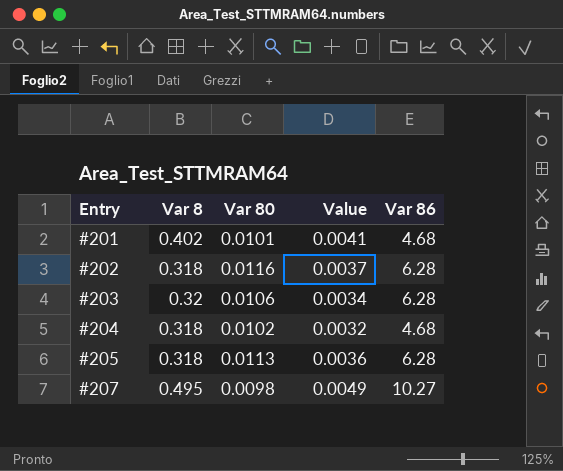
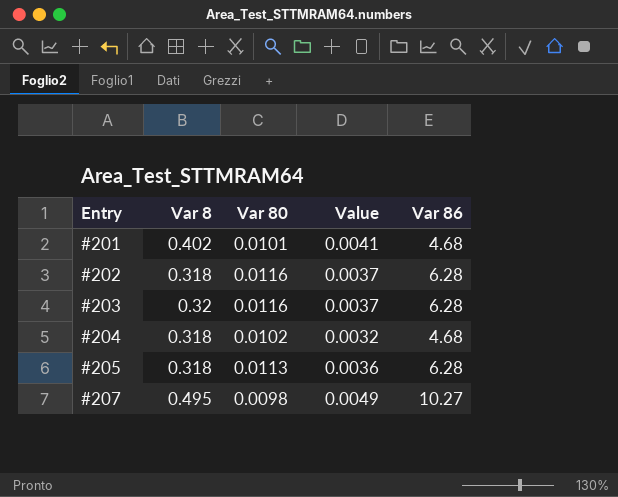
#203 | Var 80: 0.0106 -> 0.0116
#203 | Value: 0.0034 -> 0.0037

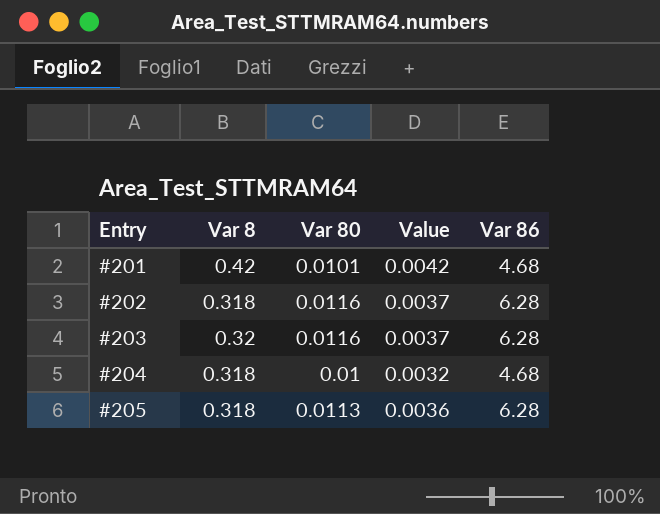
row #207: 0.495 | 0.0098 | 0.0049 | 10.27 -> none
#201 | Var 8: 0.402 -> 0.42
#201 | Value: 0.0041 -> 0.0042
#204 | Var 80: 0.0102 -> 0.01

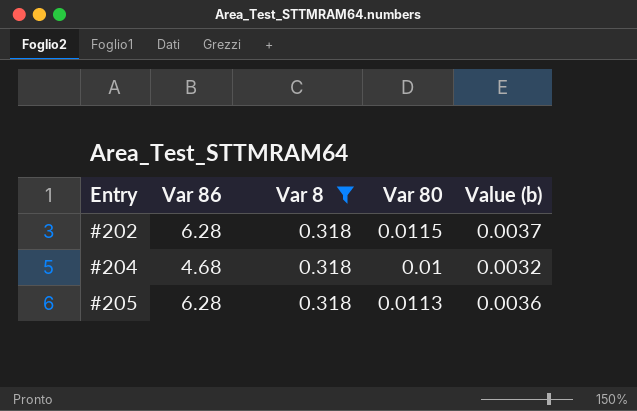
filter: none -> Var 8 = 0.318
column Var 86 | position: 5 -> 2
column name: Value -> Value (b)
#202 | Var 80: 0.0116 -> 0.0115

